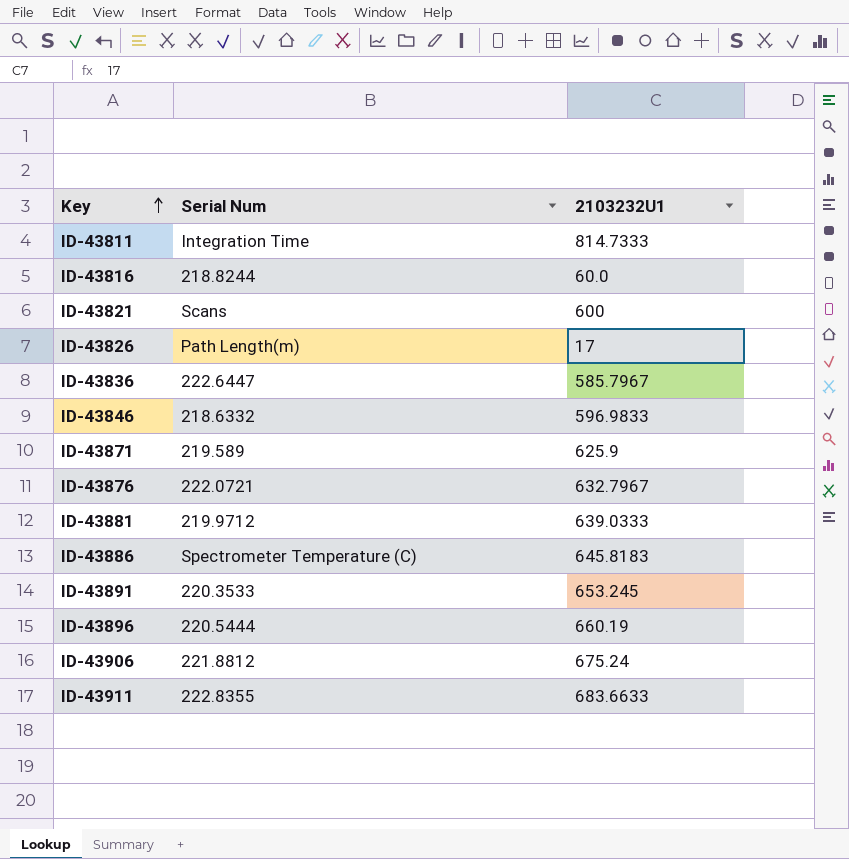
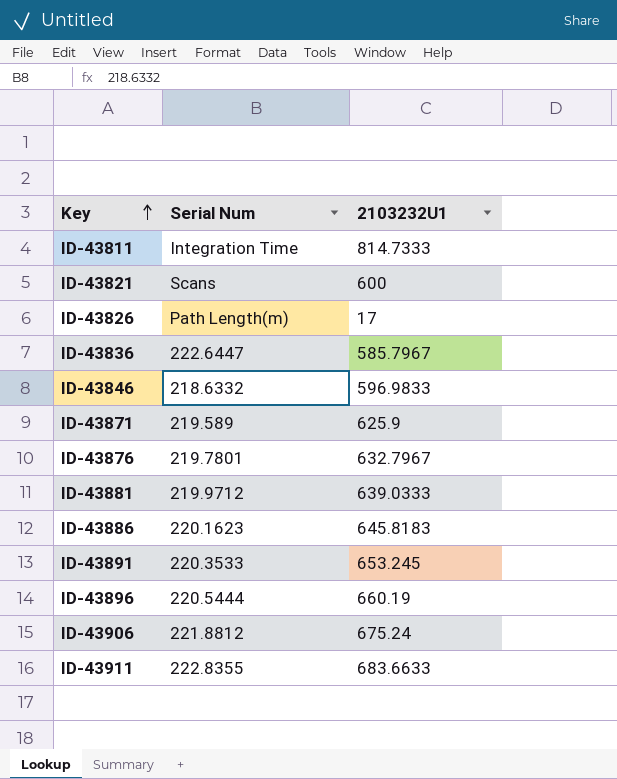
row ID-43816: 218.8244 | 60.0 -> none
ID-43876 | Serial Num: 222.0721 -> 219.7801
ID-43886 | Serial Num: Spectrometer Temperature (C) -> 220.1623

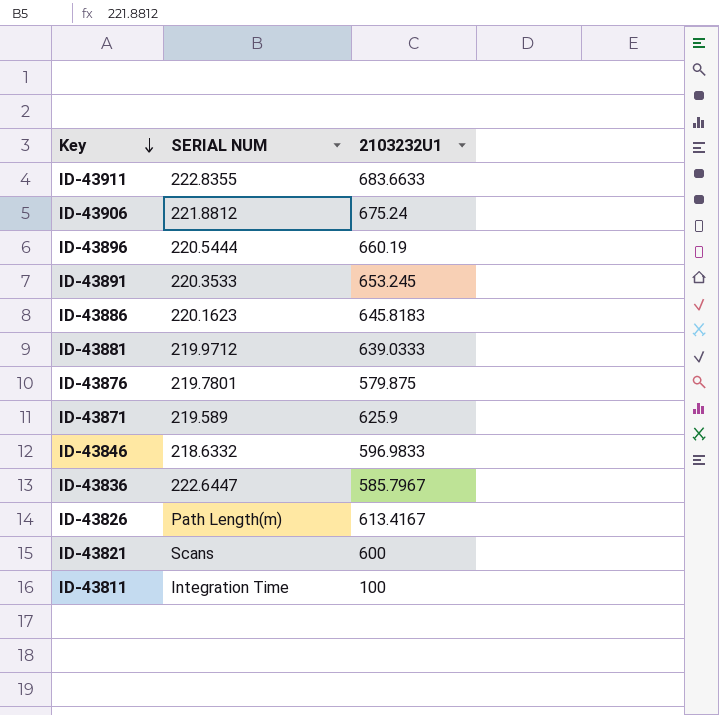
row order: Key ascending -> Key descending
column name: Serial Num -> SERIAL NUM
ID-43876 | 2103232U1: 632.7967 -> 579.875
ID-43826 | 2103232U1: 17 -> 613.4167
ID-43811 | 2103232U1: 814.7333 -> 100

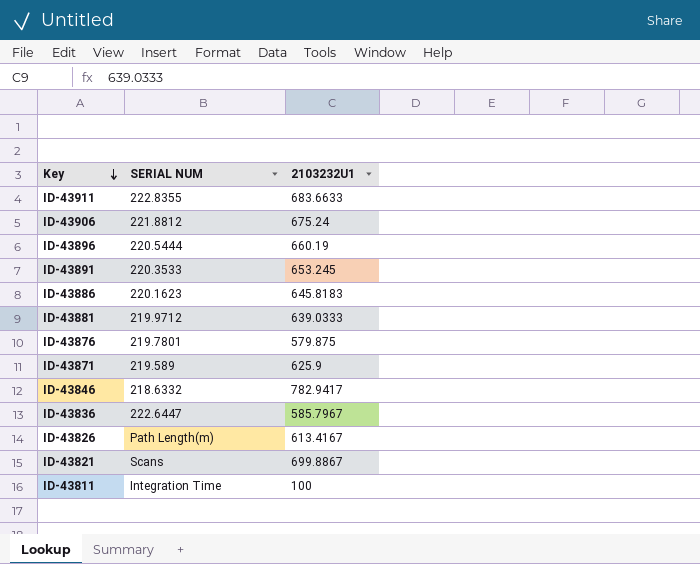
ID-43846 | 2103232U1: 596.9833 -> 782.9417
ID-43821 | 2103232U1: 600 -> 699.8867

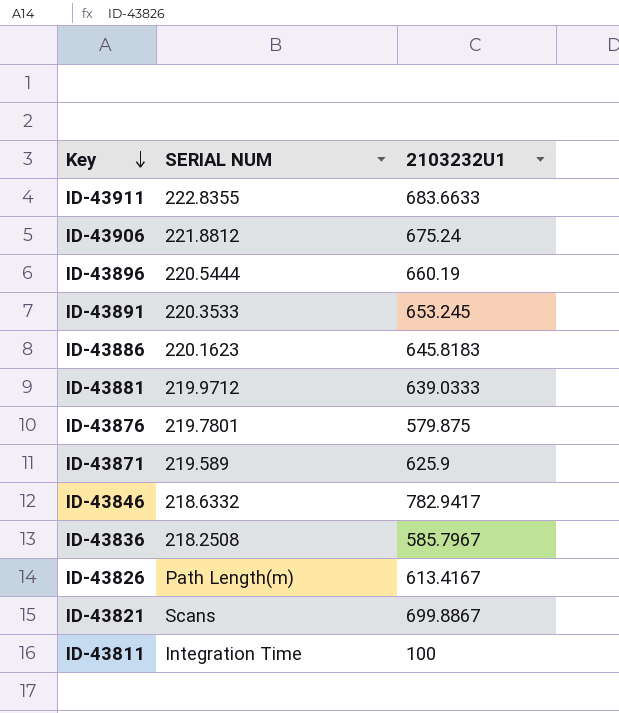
ID-43836 | SERIAL NUM: 222.6447 -> 218.2508

